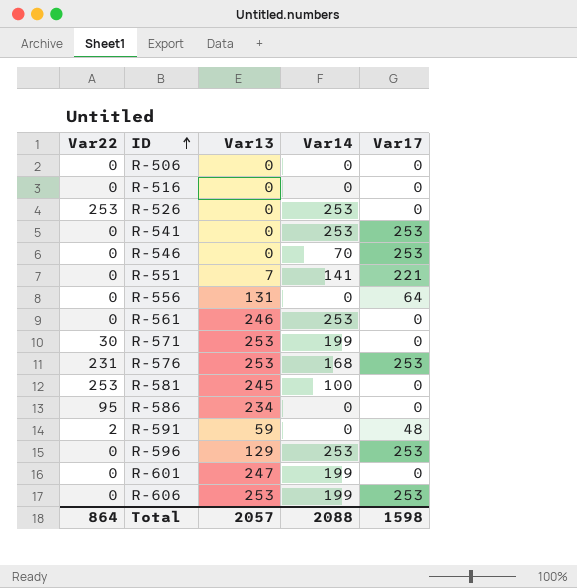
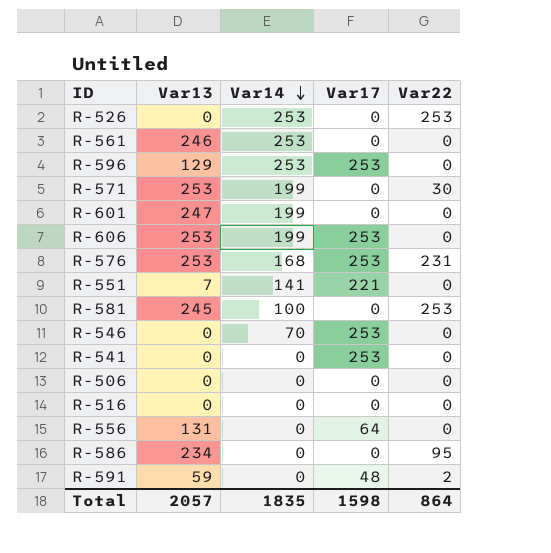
row order: ID ascending -> Var14 descending
column Var22 | position: 1 -> 5
R-541 | Var14: 253 -> 0
Total | Var14: 2088 -> 1835

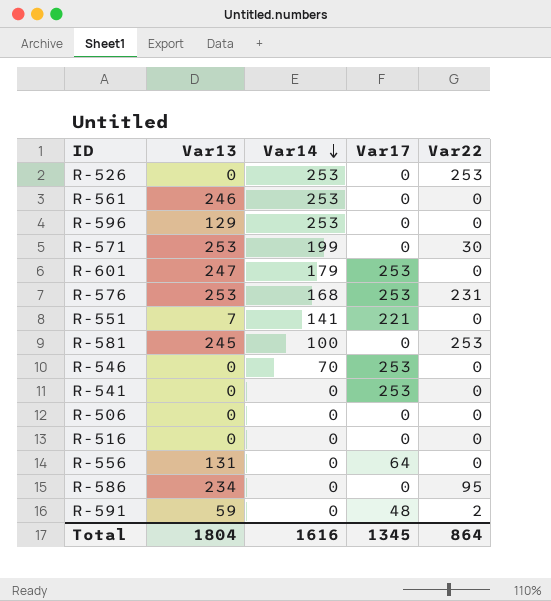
row R-606: 253 | 199 | 253 | 0 -> none
R-596 | Var17: 253 -> 0
R-601 | Var14: 199 -> 179
R-601 | Var17: 0 -> 253
Total | Var13: 2057 -> 1804
Total | Var14: 1835 -> 1616
Total | Var17: 1598 -> 1345

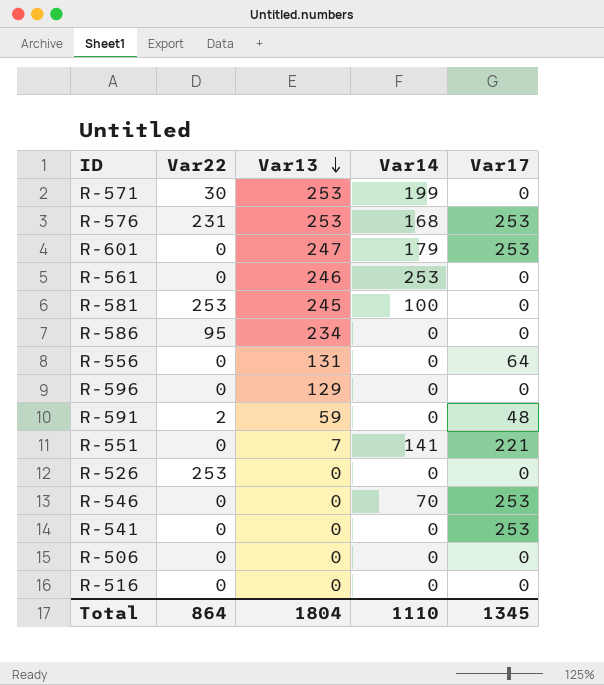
row order: Var14 descending -> Var13 descending
column Var22 | position: 5 -> 2
R-596 | Var14: 253 -> 0
R-526 | Var14: 253 -> 0
Total | Var14: 1616 -> 1110

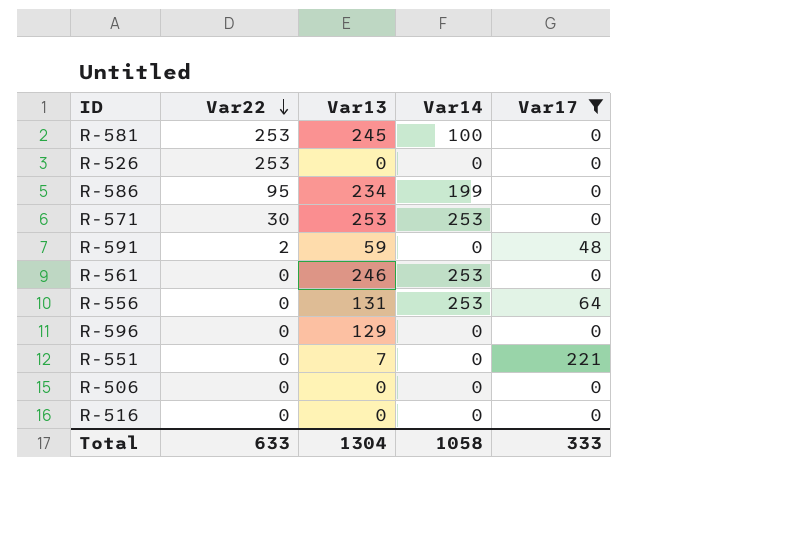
filter: none -> Var17 != 253
row order: Var13 descending -> Var22 descending
R-586 | Var14: 0 -> 199
R-571 | Var14: 199 -> 253
R-556 | Var14: 0 -> 253
R-551 | Var14: 141 -> 0
Total | Var22: 864 -> 633
Total | Var13: 1804 -> 1304
Total | Var14: 1110 -> 1058
Total | Var17: 1345 -> 333

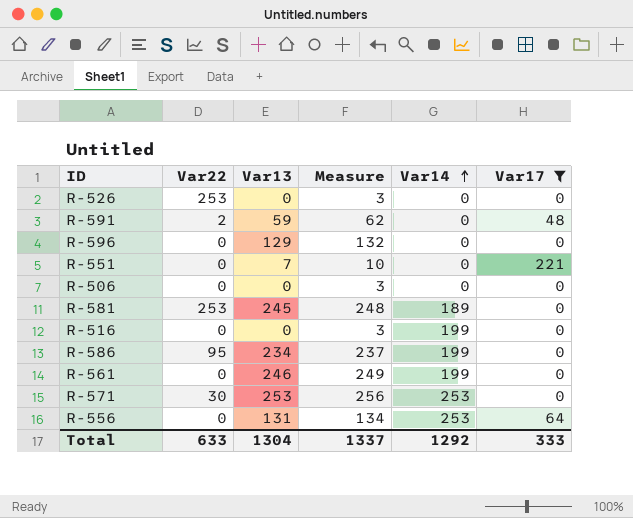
row order: Var22 descending -> Var14 ascending
column Measure | formula: none -> [Var13] + 3
R-581 | Var14: 100 -> 189
R-516 | Var14: 0 -> 199
R-561 | Var14: 253 -> 199
Total | Var14: 1058 -> 1292

